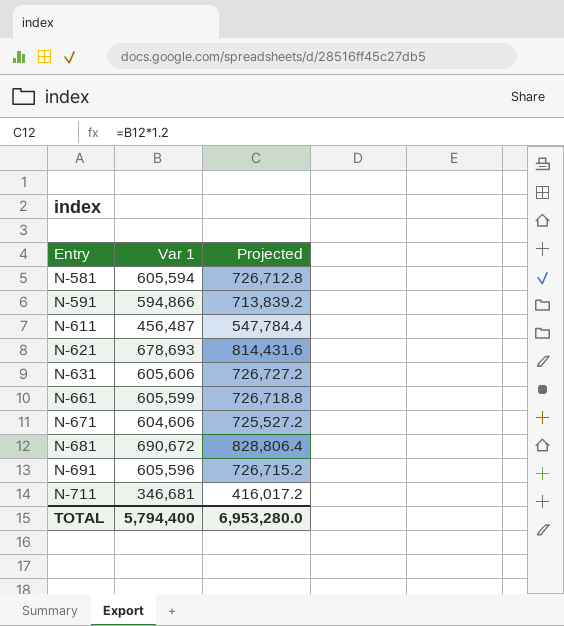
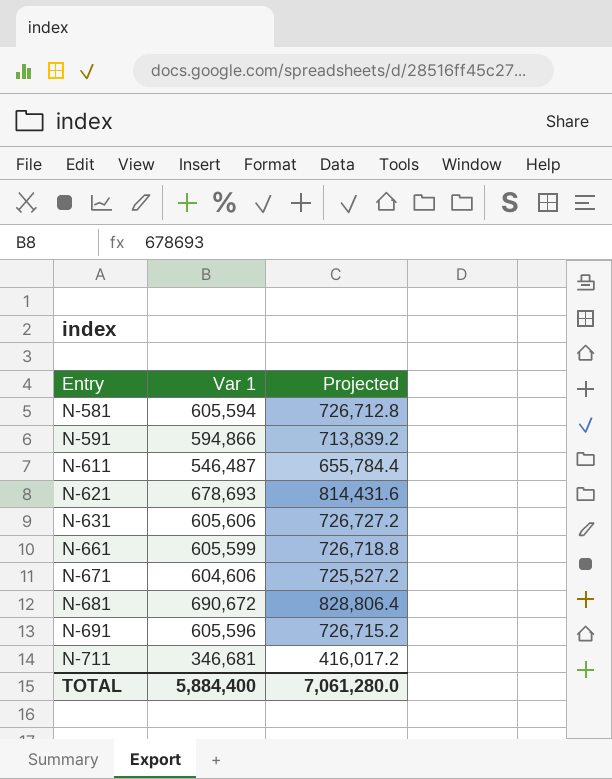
N-611 | Var 1: 456,487 -> 546,487
N-611 | Projected: 547,784.4 -> 655,784.4
TOTAL | Var 1: 5,794,400 -> 5,884,400
TOTAL | Projected: 6,953,280.0 -> 7,061,280.0

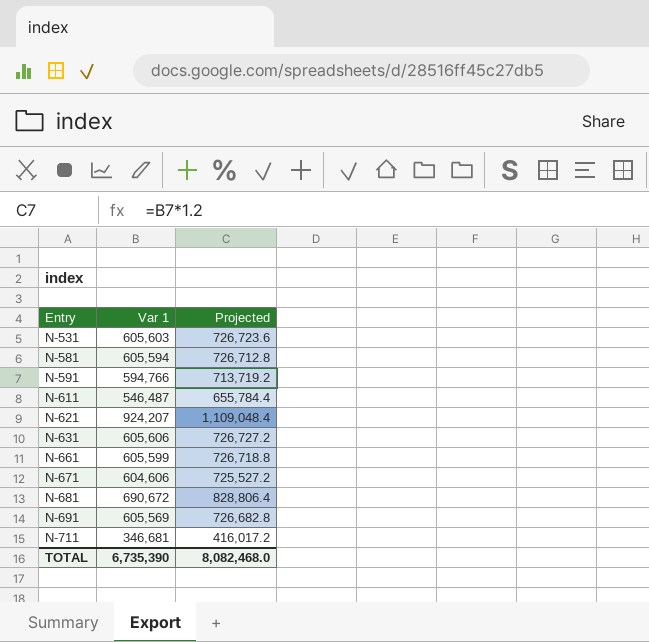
row N-531: none -> 605,603 | 726,723.6
N-591 | Var 1: 594,866 -> 594,766
N-591 | Projected: 713,839.2 -> 713,719.2
N-621 | Var 1: 678,693 -> 924,207
N-621 | Projected: 814,431.6 -> 1,109,048.4
N-691 | Var 1: 605,596 -> 605,569
N-691 | Projected: 726,715.2 -> 726,682.8
TOTAL | Var 1: 5,884,400 -> 6,735,390
TOTAL | Projected: 7,061,280.0 -> 8,082,468.0

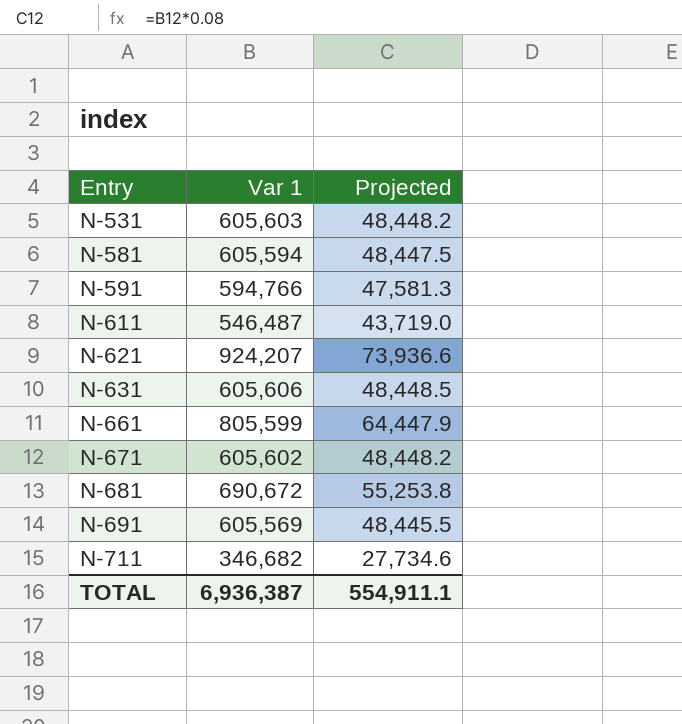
column Projected | formula: [Var 1] * 1.2 -> [Var 1] * 0.08
N-661 | Var 1: 605,599 -> 805,599
N-671 | Var 1: 604,606 -> 605,602
N-711 | Var 1: 346,681 -> 346,682
TOTAL | Var 1: 6,735,390 -> 6,936,387
TOTAL | Projected: 8,082,468.0 -> 554,911.1

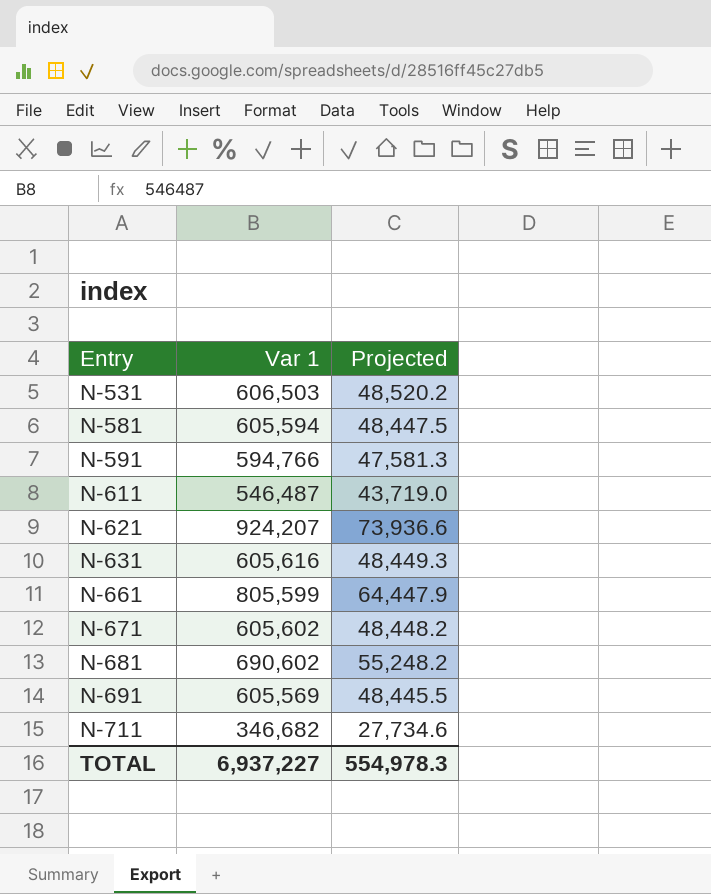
N-531 | Var 1: 605,603 -> 606,503
N-531 | Projected: 48,448.2 -> 48,520.2
N-631 | Var 1: 605,606 -> 605,616
N-631 | Projected: 48,448.5 -> 48,449.3
N-681 | Var 1: 690,672 -> 690,602
N-681 | Projected: 55,253.8 -> 55,248.2
TOTAL | Var 1: 6,936,387 -> 6,937,227
TOTAL | Projected: 554,911.1 -> 554,978.3

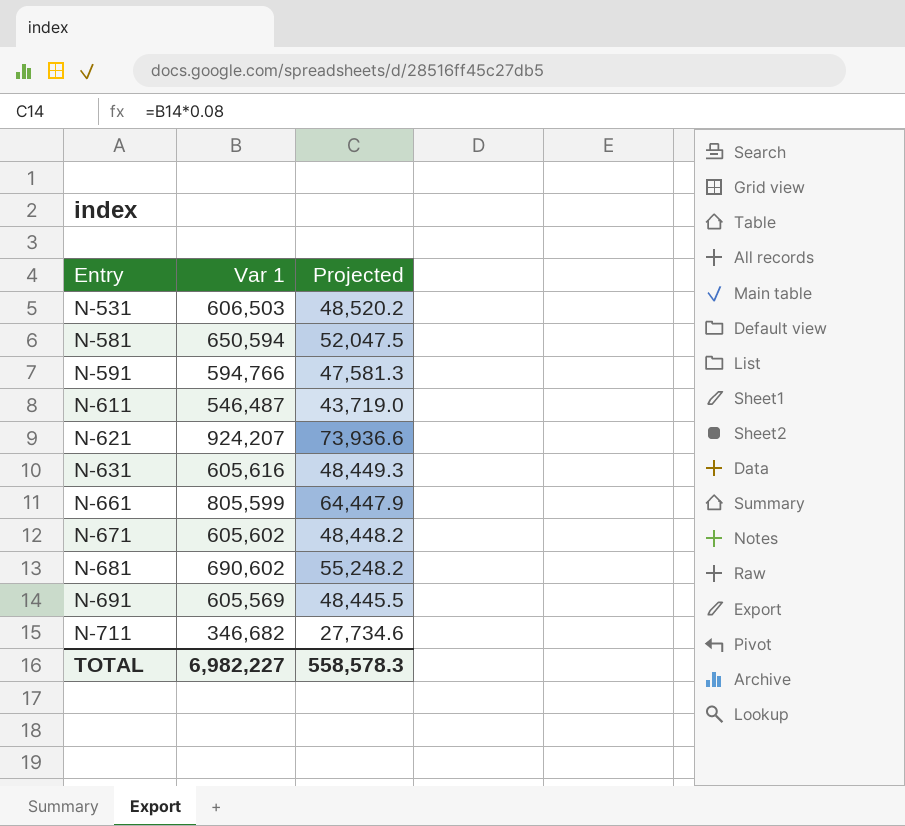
N-581 | Var 1: 605,594 -> 650,594
N-581 | Projected: 48,447.5 -> 52,047.5
TOTAL | Var 1: 6,937,227 -> 6,982,227
TOTAL | Projected: 554,978.3 -> 558,578.3

